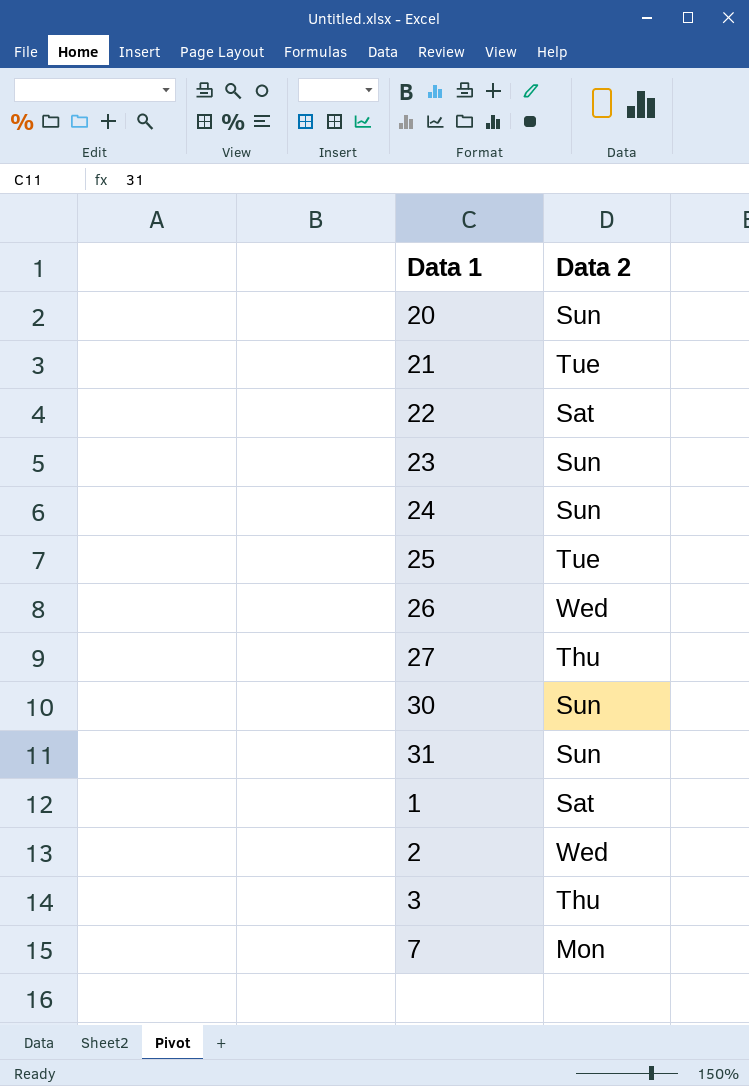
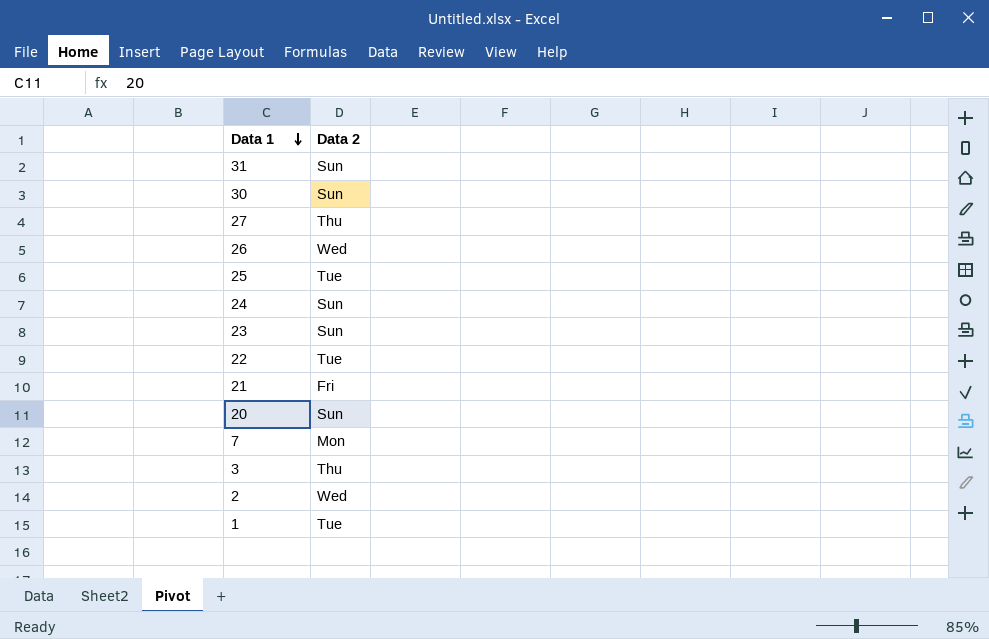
row order: none -> Data 1 descending
22 | Data 2: Sat -> Tue
21 | Data 2: Tue -> Fri
1 | Data 2: Sat -> Tue

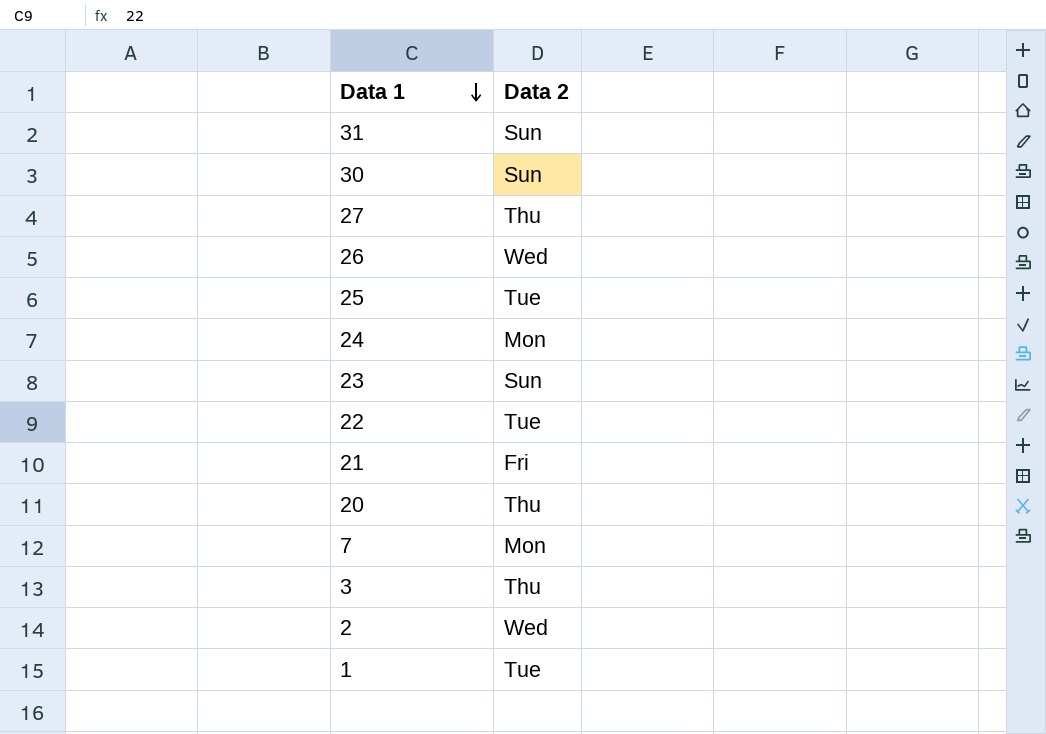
24 | Data 2: Sun -> Mon
20 | Data 2: Sun -> Thu

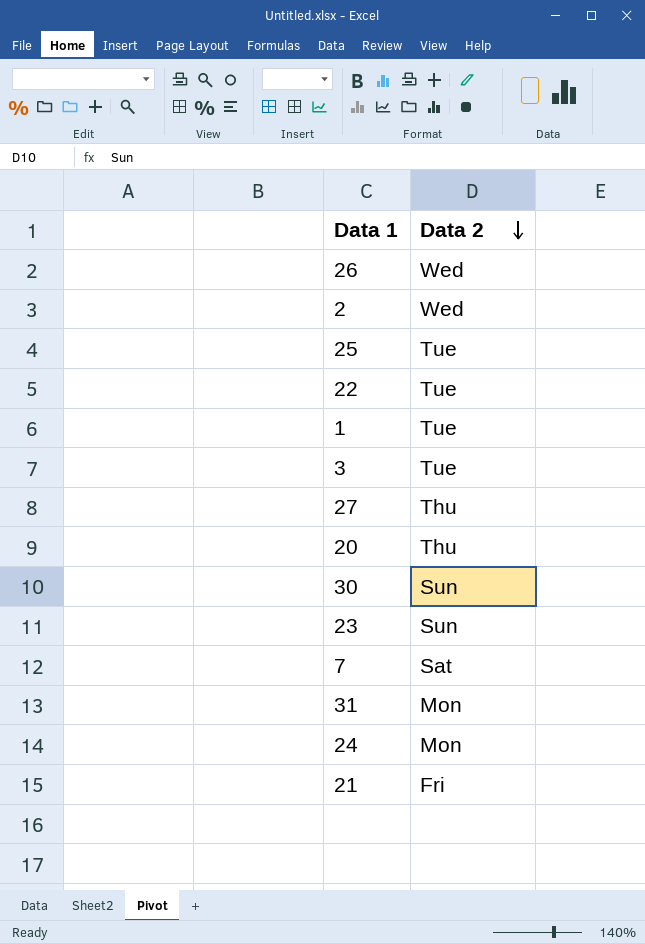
row order: Data 1 descending -> Data 2 descending
3 | Data 2: Thu -> Tue
7 | Data 2: Mon -> Sat
31 | Data 2: Sun -> Mon

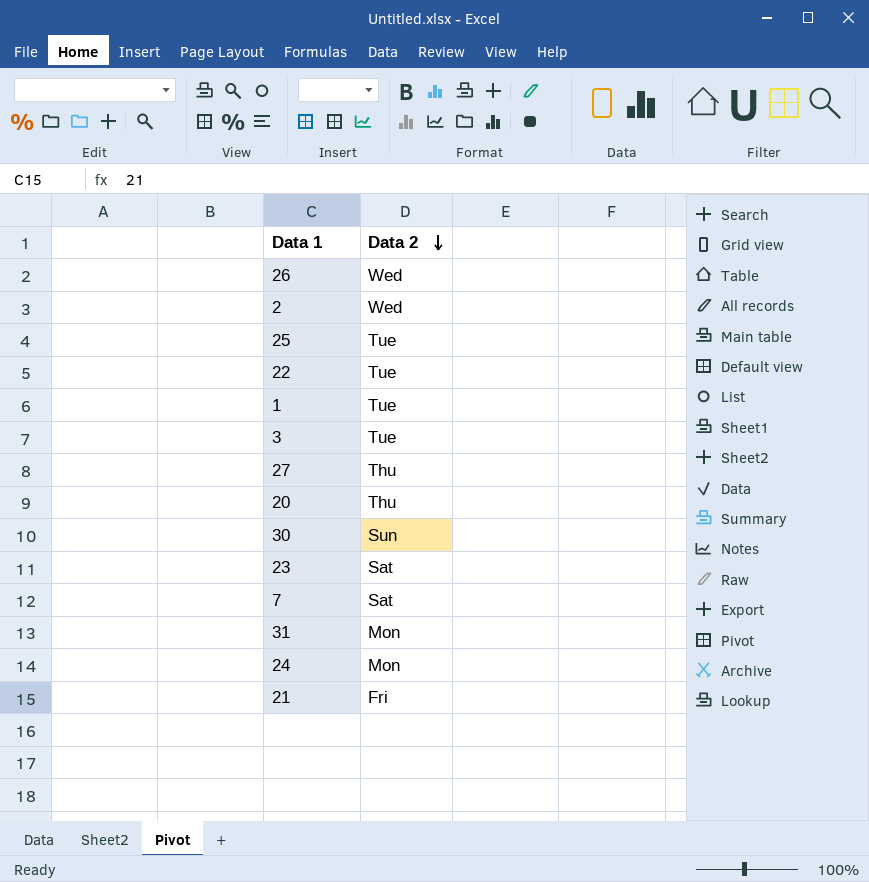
23 | Data 2: Sun -> Sat

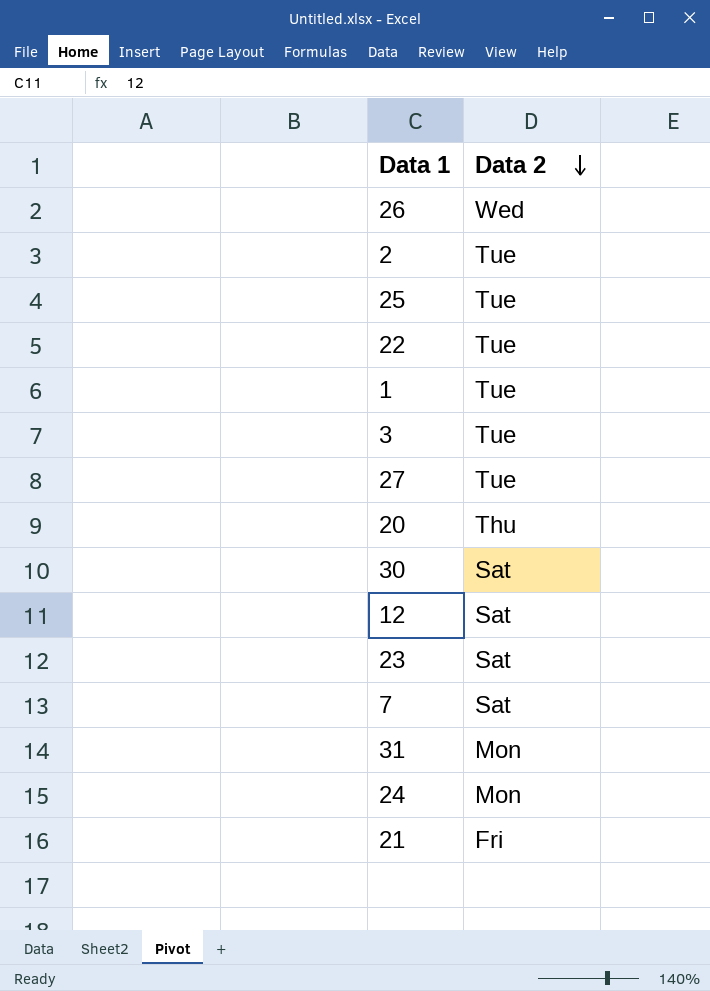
2 | Data 2: Wed -> Tue
27 | Data 2: Thu -> Tue
30 | Data 2: Sun -> Sat
row 12: none -> Sat

